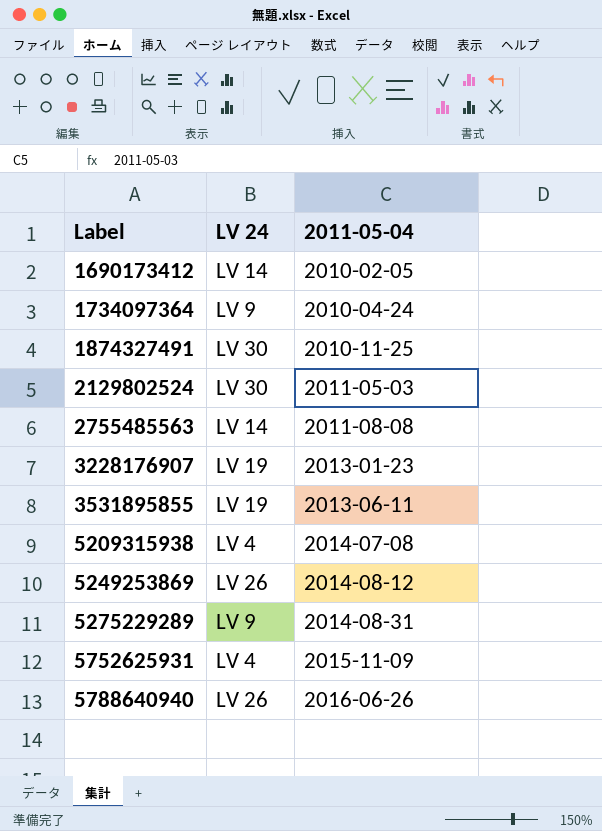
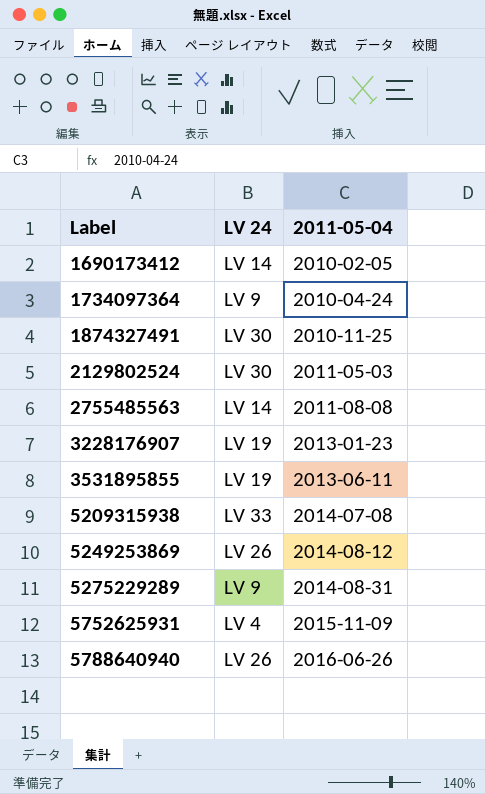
5209315938 | LV 24: LV 4 -> LV 33

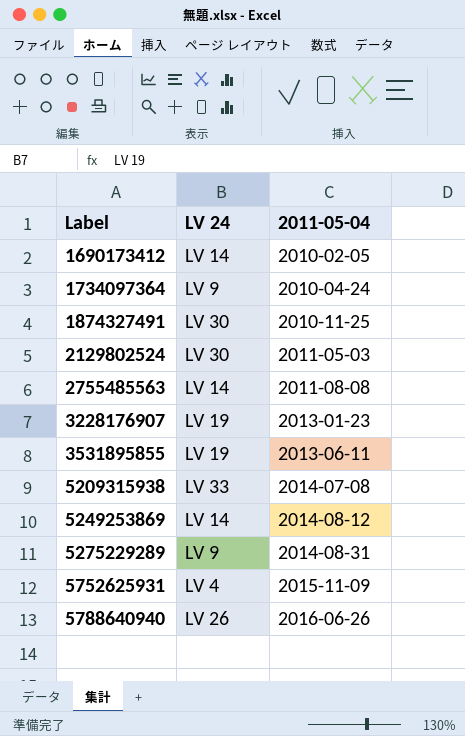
5249253869 | LV 24: LV 26 -> LV 14

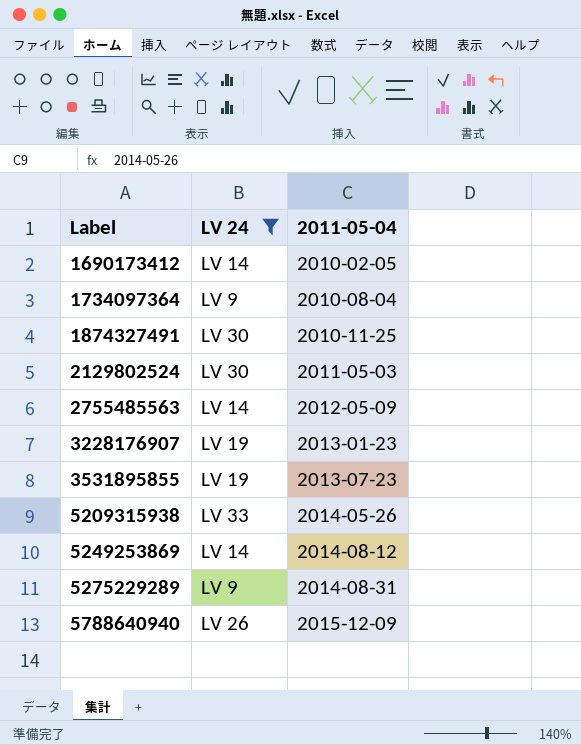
filter: none -> LV 24 != LV 4
1734097364 | 2011-05-04: 2010-04-24 -> 2010-08-04
2755485563 | 2011-05-04: 2011-08-08 -> 2012-05-09
3531895855 | 2011-05-04: 2013-06-11 -> 2013-07-23
5209315938 | 2011-05-04: 2014-07-08 -> 2014-05-26
5788640940 | 2011-05-04: 2016-06-26 -> 2015-12-09

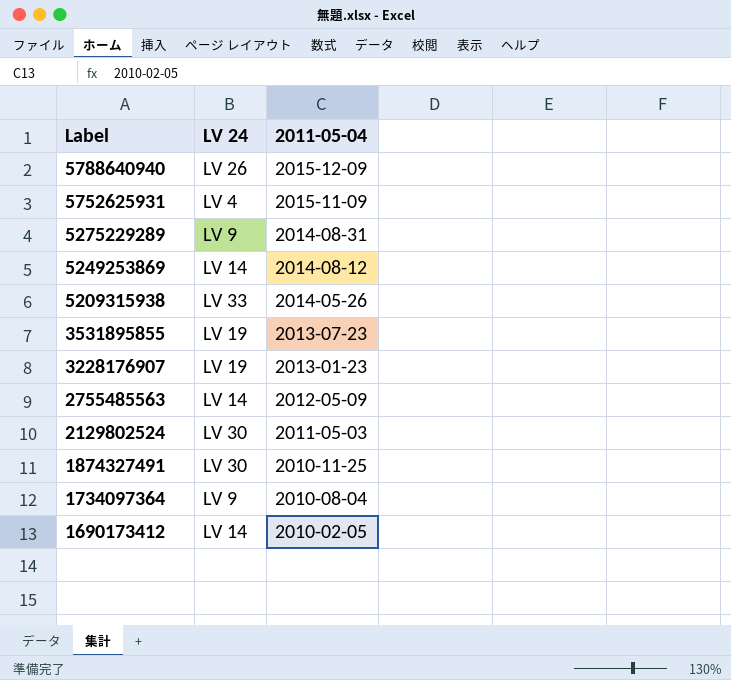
filter: LV 24 != LV 4 -> none
row order: Label ascending -> Label descending

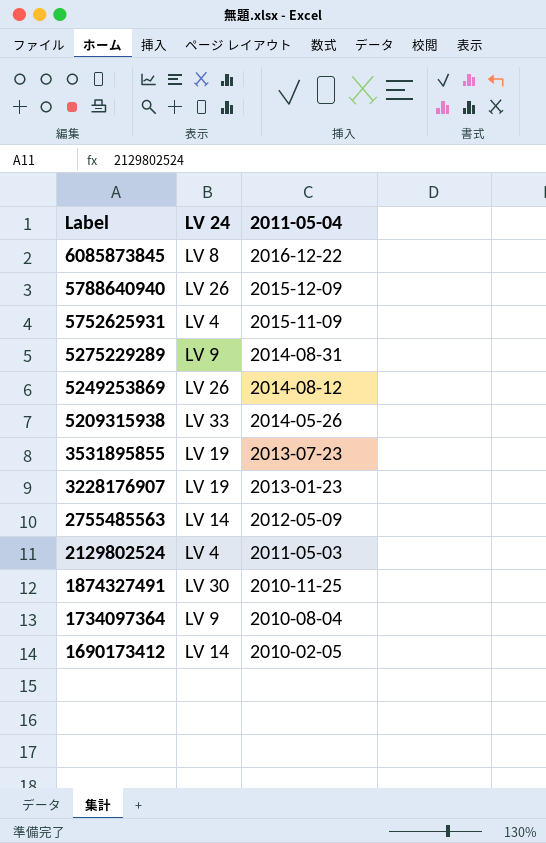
row 6085873845: none -> LV 8 | 2016-12-22
5249253869 | LV 24: LV 14 -> LV 26
2129802524 | LV 24: LV 30 -> LV 4

